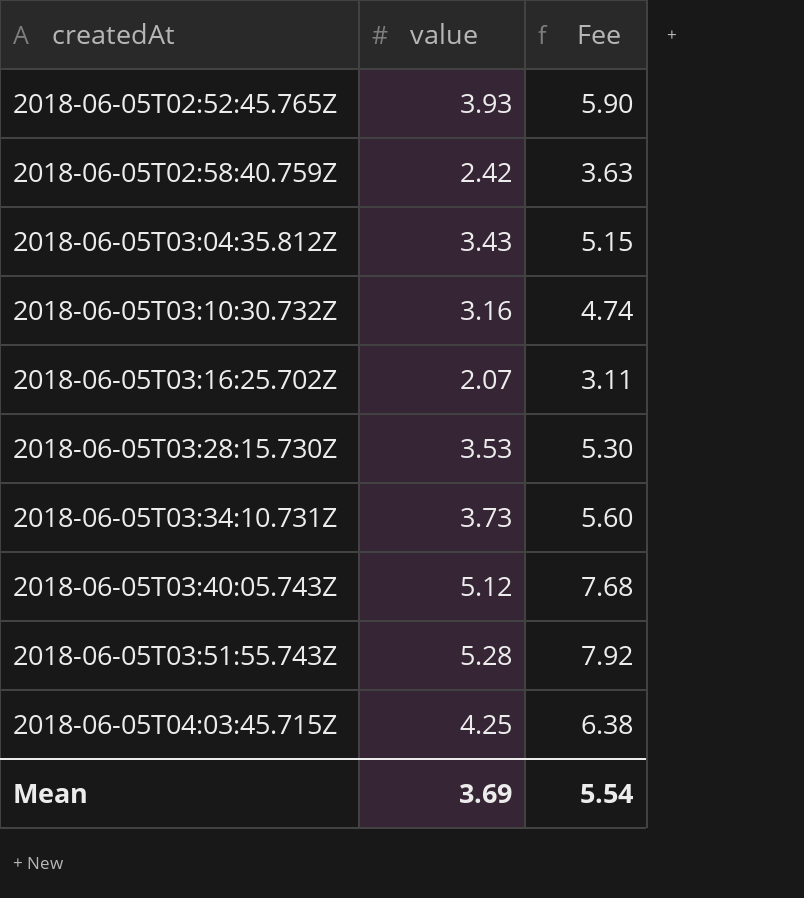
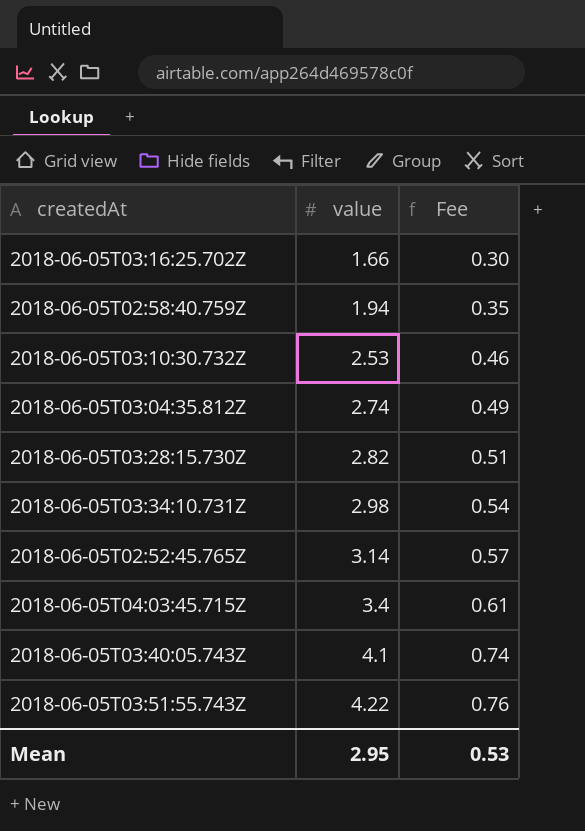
row order: createdAt ascending -> value ascending
column Fee | formula: [value] * 1.5 -> [value] * 0.18
2018-06-05T03:16:25.702Z | value: 2.07 -> 1.66
2018-06-05T02:58:40.759Z | value: 2.42 -> 1.94
2018-06-05T03:10:30.732Z | value: 3.16 -> 2.53
2018-06-05T03:04:35.812Z | value: 3.43 -> 2.74
2018-06-05T03:28:15.730Z | value: 3.53 -> 2.82
2018-06-05T03:34:10.731Z | value: 3.73 -> 2.98
2018-06-05T02:52:45.765Z | value: 3.93 -> 3.14
2018-06-05T04:03:45.715Z | value: 4.25 -> 3.4
2018-06-05T03:40:05.743Z | value: 5.12 -> 4.1
2018-06-05T03:51:55.743Z | value: 5.28 -> 4.22
Mean | value: 3.69 -> 2.95
Mean | Fee: 5.54 -> 0.53

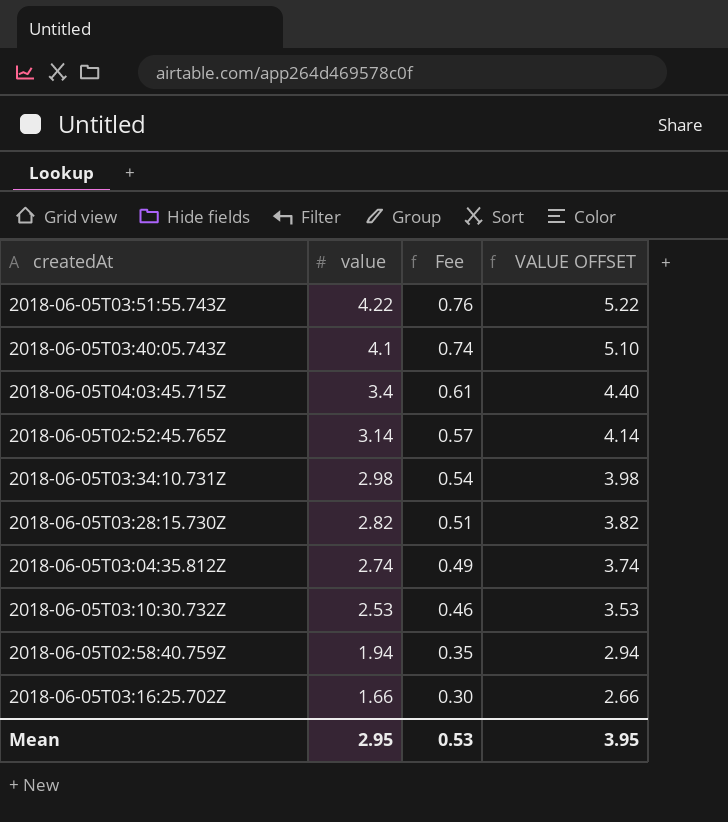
row order: value ascending -> value descending
column VALUE OFFSET | formula: none -> [value] + 1

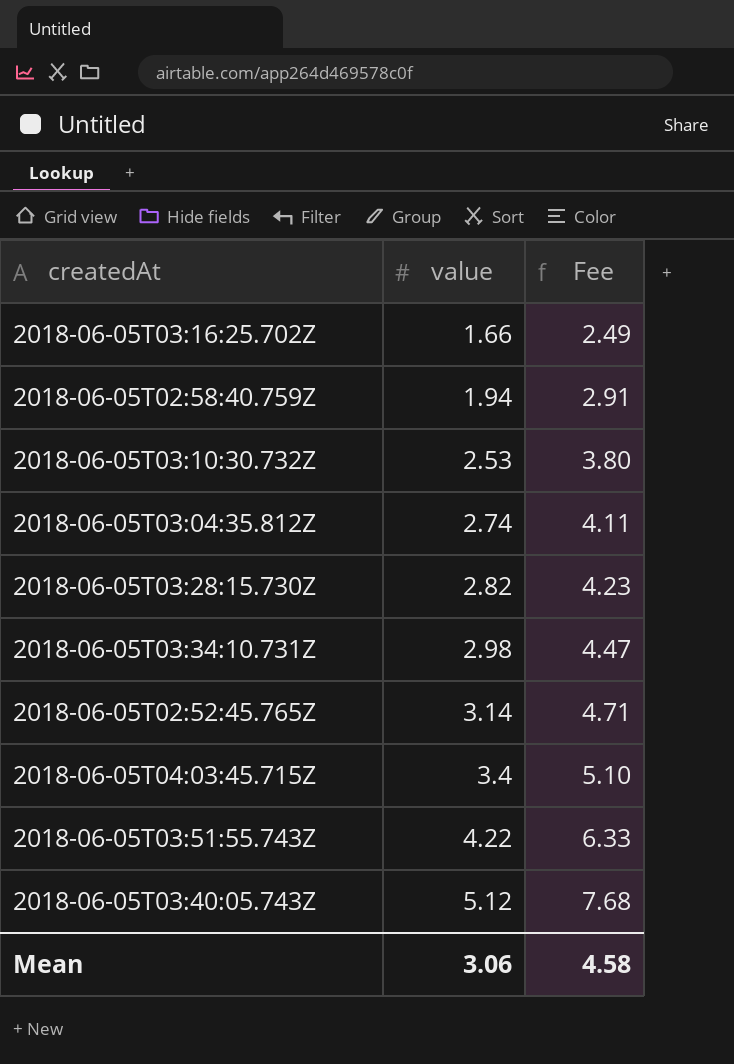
row order: value descending -> value ascending
column VALUE OFFSET | formula: [value] + 1 -> none
column Fee | formula: [value] * 0.18 -> [value] * 1.5
2018-06-05T03:40:05.743Z | value: 4.1 -> 5.12
Mean | value: 2.95 -> 3.06
Mean | Fee: 0.53 -> 4.58

